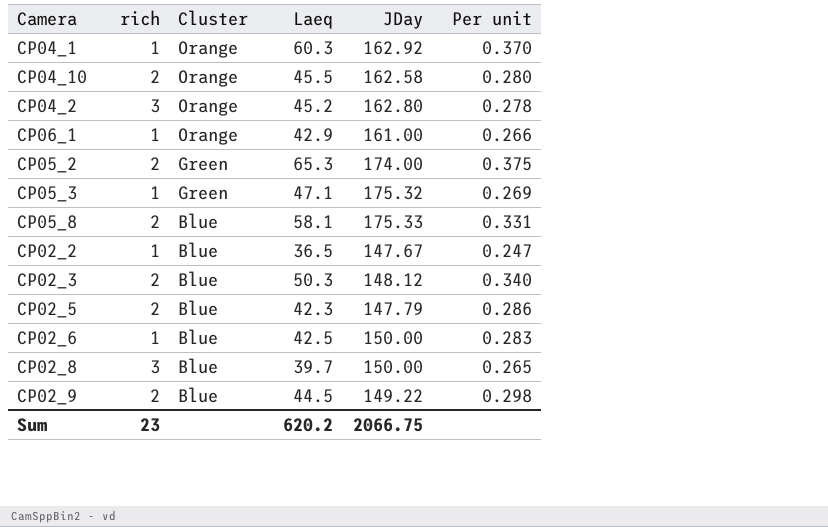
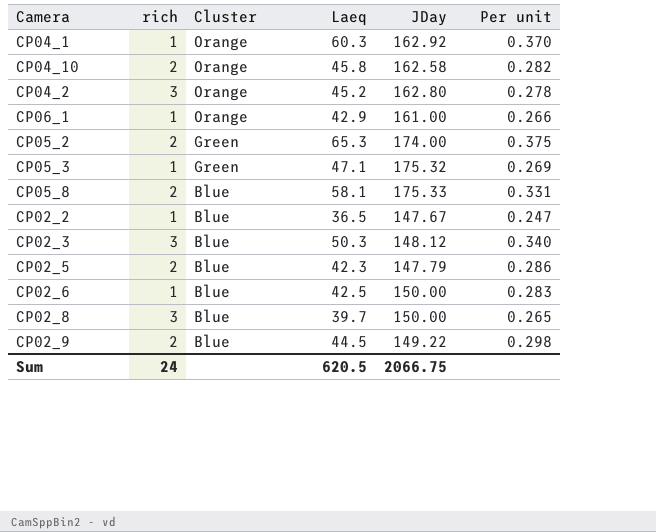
CP04_10 | Laeq: 45.5 -> 45.8
CP04_10 | Per unit: 0.280 -> 0.282
CP02_3 | rich: 2 -> 3
Sum | rich: 23 -> 24
Sum | Laeq: 620.2 -> 620.5

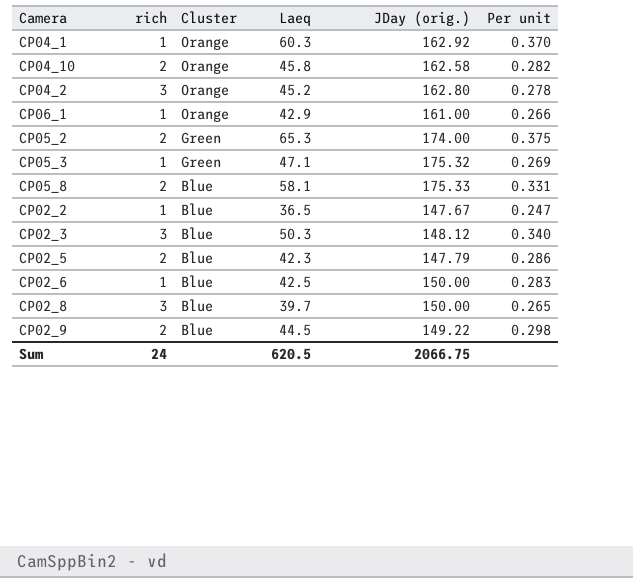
column name: JDay -> JDay (orig.)

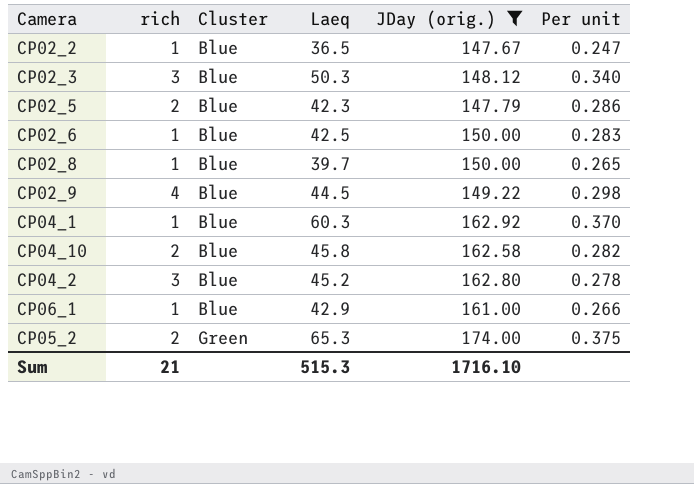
filter: none -> JDay (orig.) <= 174.00
row order: Cluster descending -> Cluster ascending
CP02_8 | rich: 3 -> 1
CP02_9 | rich: 2 -> 4
CP04_1 | Cluster: Orange -> Blue
CP04_10 | Cluster: Orange -> Blue
CP04_2 | Cluster: Orange -> Blue
CP06_1 | Cluster: Orange -> Blue
Sum | rich: 24 -> 21
Sum | Laeq: 620.5 -> 515.3
Sum | JDay (orig.): 2066.75 -> 1716.10

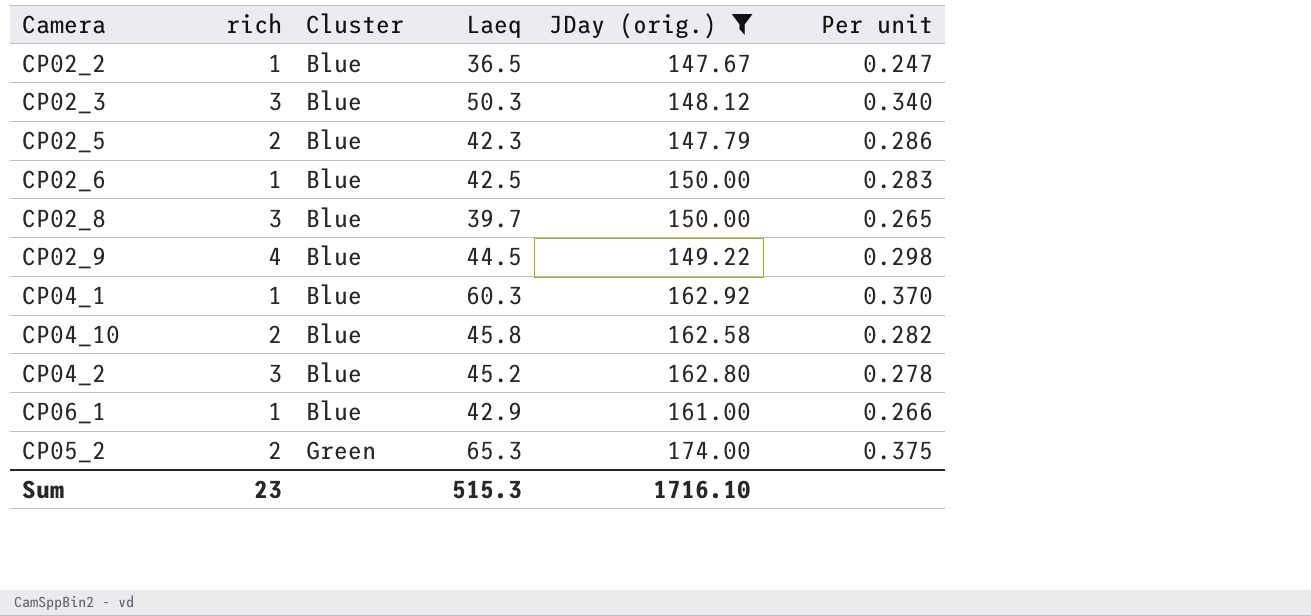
CP02_8 | rich: 1 -> 3
Sum | rich: 21 -> 23

